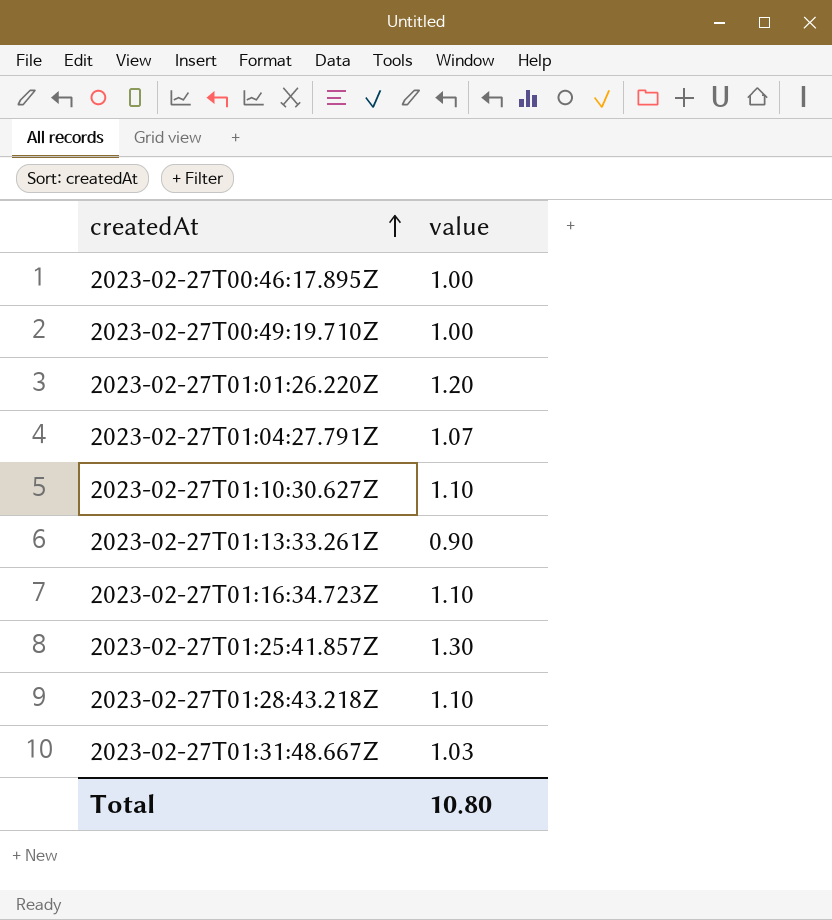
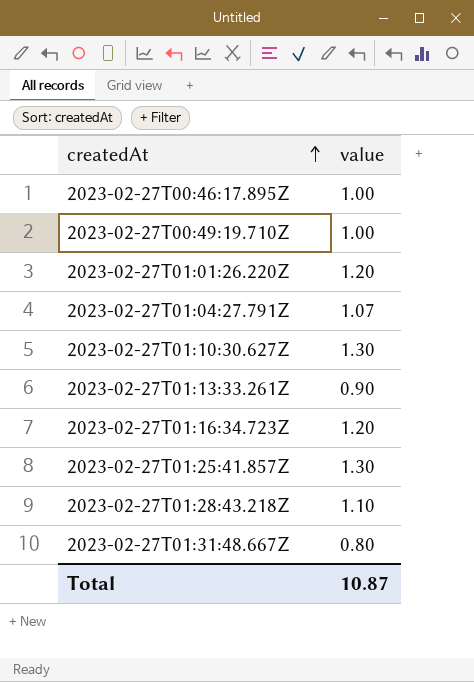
2023-02-27T01:10:30.627Z | value: 1.10 -> 1.30
2023-02-27T01:16:34.723Z | value: 1.10 -> 1.20
2023-02-27T01:31:48.667Z | value: 1.03 -> 0.80
Total | value: 10.80 -> 10.87

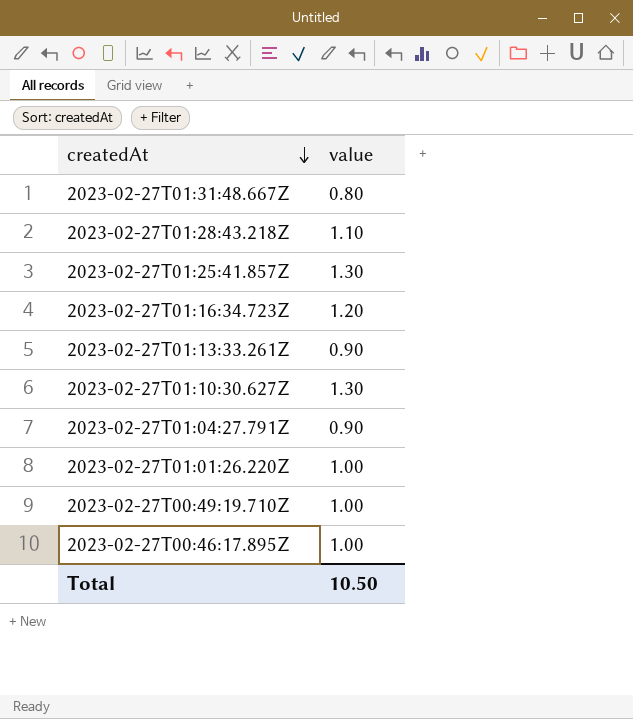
row order: createdAt ascending -> createdAt descending
2023-02-27T01:04:27.791Z | value: 1.07 -> 0.90
2023-02-27T01:01:26.220Z | value: 1.20 -> 1.00
Total | value: 10.87 -> 10.50

